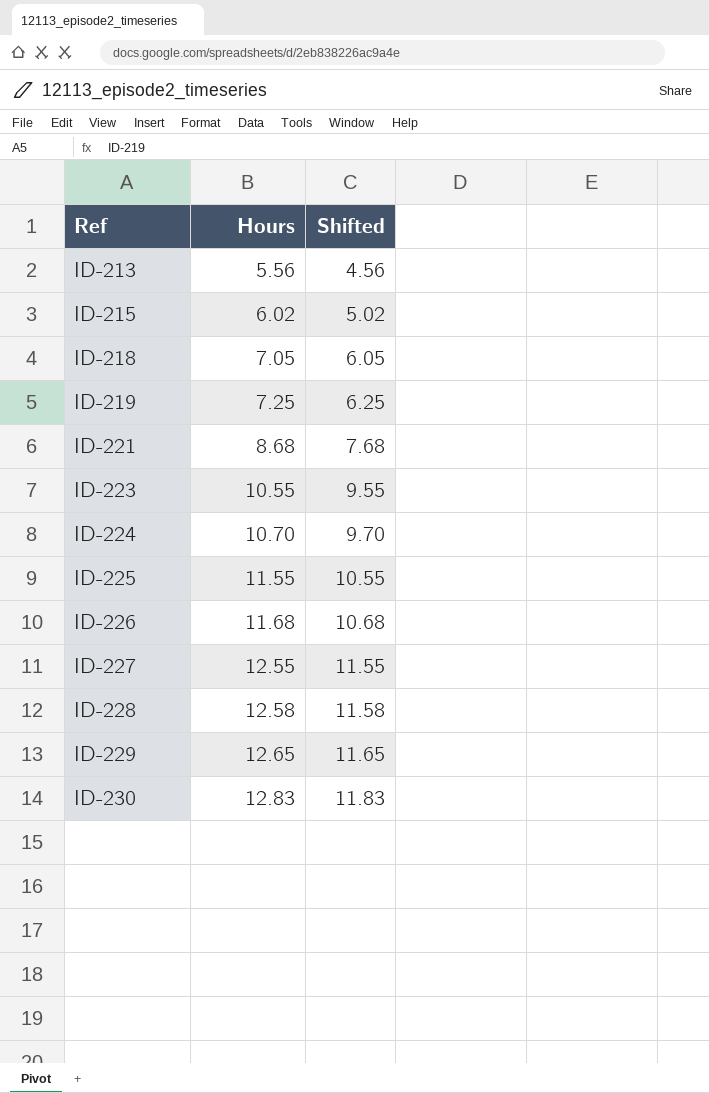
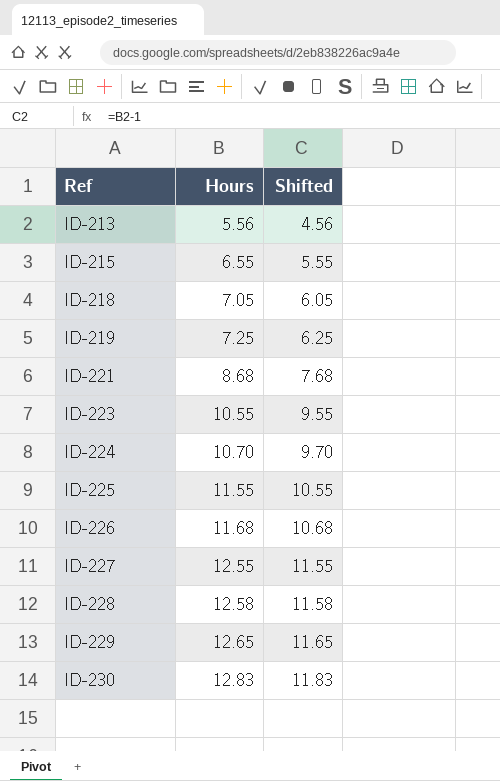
ID-215 | Hours: 6.02 -> 6.55
ID-215 | Shifted: 5.02 -> 5.55

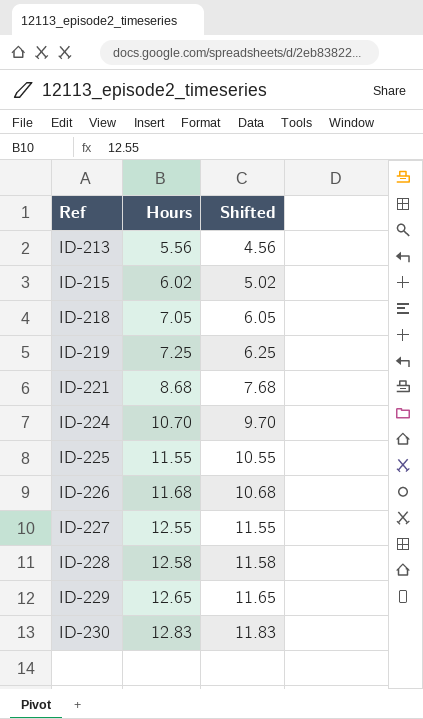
row ID-223: 10.55 | 9.55 -> none
ID-215 | Hours: 6.55 -> 6.02
ID-215 | Shifted: 5.55 -> 5.02

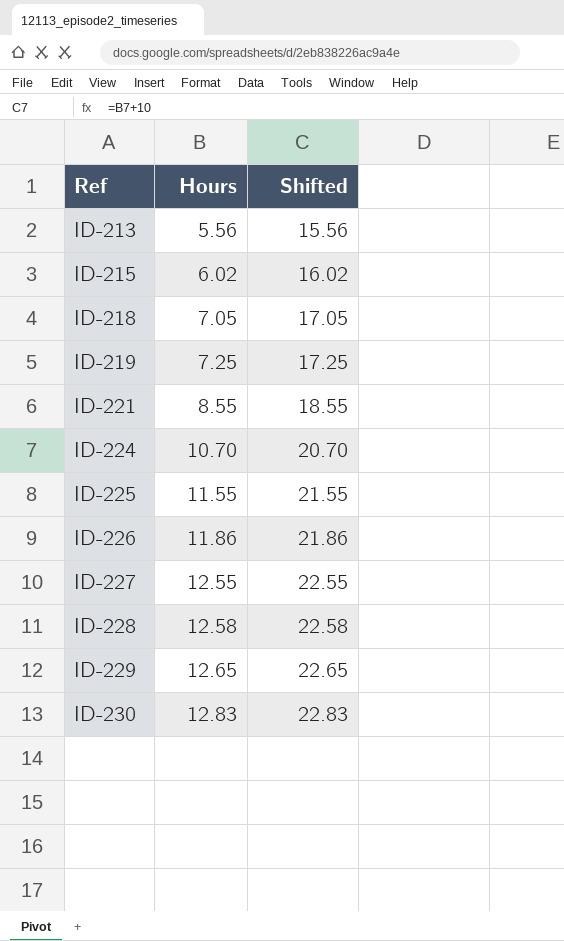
column Shifted | formula: [Hours] - 1 -> [Hours] + 10
ID-221 | Hours: 8.68 -> 8.55
ID-226 | Hours: 11.68 -> 11.86

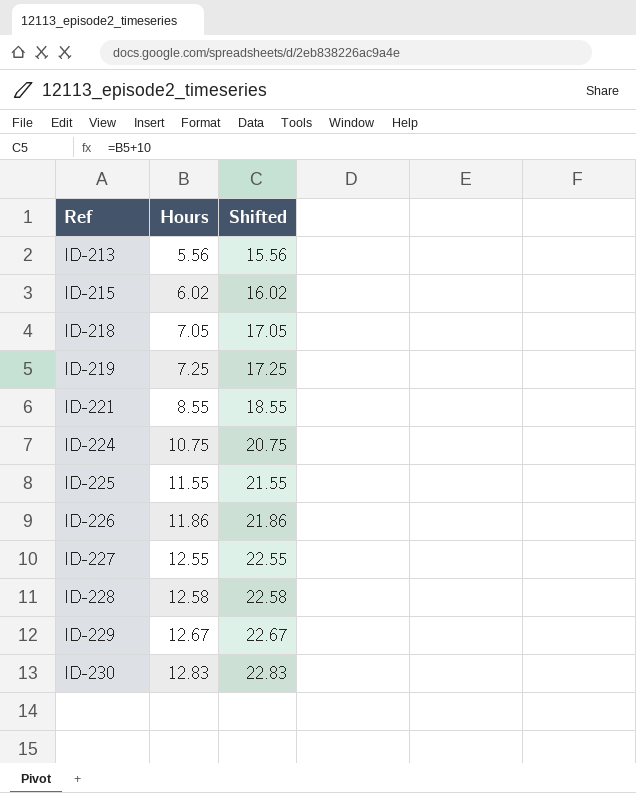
ID-224 | Hours: 10.70 -> 10.75
ID-224 | Shifted: 20.70 -> 20.75
ID-229 | Hours: 12.65 -> 12.67
ID-229 | Shifted: 22.65 -> 22.67

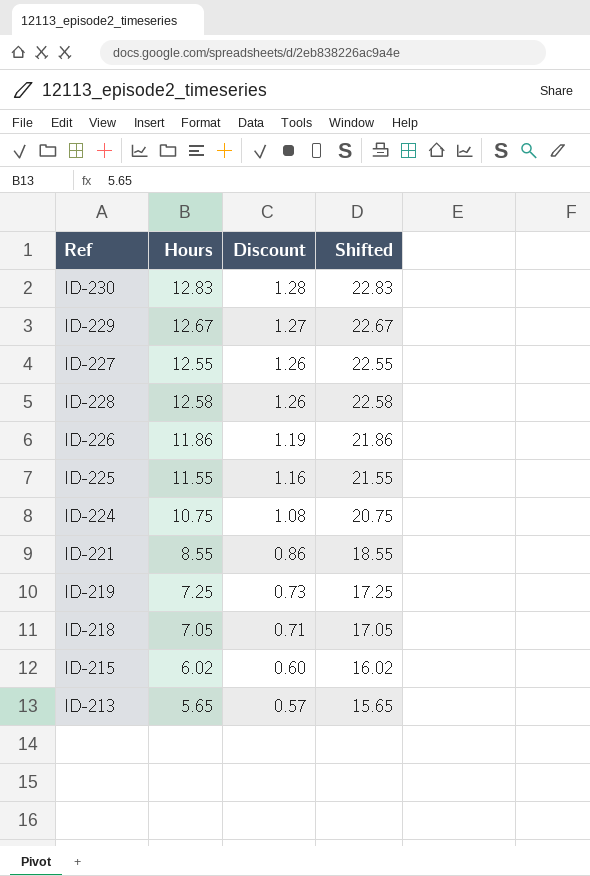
row order: Ref ascending -> Discount descending
column Discount | formula: none -> [Hours] * 0.1
ID-213 | Hours: 5.56 -> 5.65
ID-213 | Shifted: 15.56 -> 15.65

